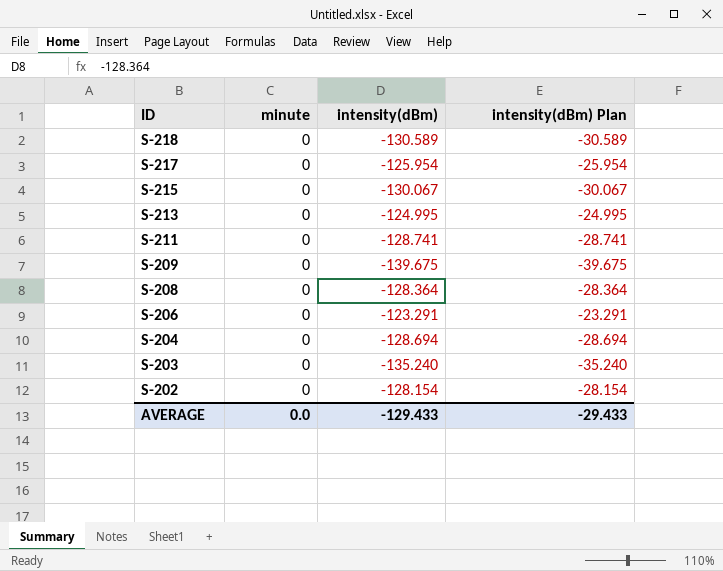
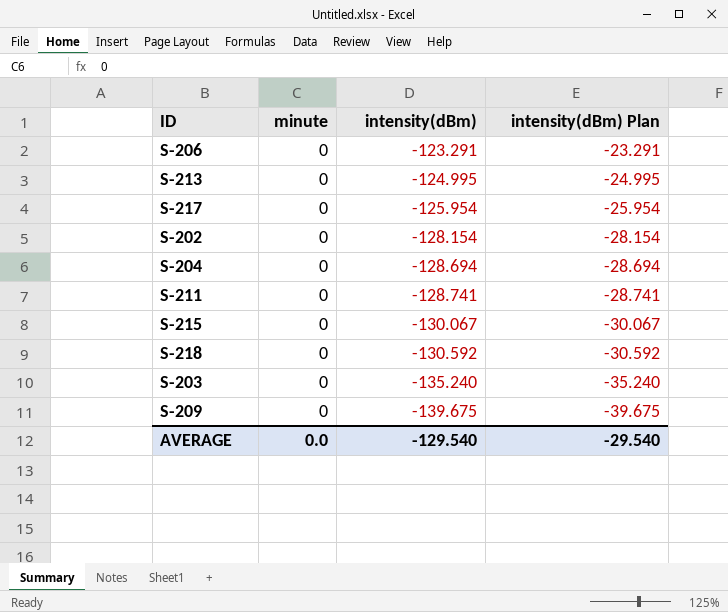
row order: ID descending -> intensity(dBm) descending
row S-208: 0 | -128.364 | -28.364 -> none
S-218 | intensity(dBm): -130.589 -> -130.592
S-218 | intensity(dBm) Plan: -30.589 -> -30.592
AVERAGE | intensity(dBm): -129.433 -> -129.540
AVERAGE | intensity(dBm) Plan: -29.433 -> -29.540

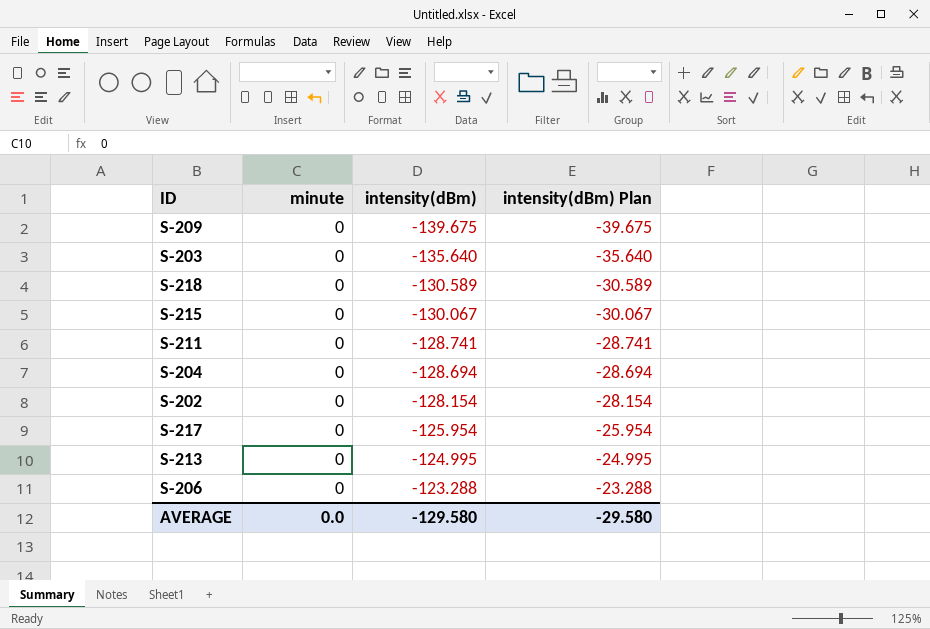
row order: intensity(dBm) descending -> intensity(dBm) ascending
S-203 | intensity(dBm): -135.240 -> -135.640
S-203 | intensity(dBm) Plan: -35.240 -> -35.640
S-218 | intensity(dBm): -130.592 -> -130.589
S-218 | intensity(dBm) Plan: -30.592 -> -30.589
S-206 | intensity(dBm): -123.291 -> -123.288
S-206 | intensity(dBm) Plan: -23.291 -> -23.288
AVERAGE | intensity(dBm): -129.540 -> -129.580
AVERAGE | intensity(dBm) Plan: -29.540 -> -29.580

